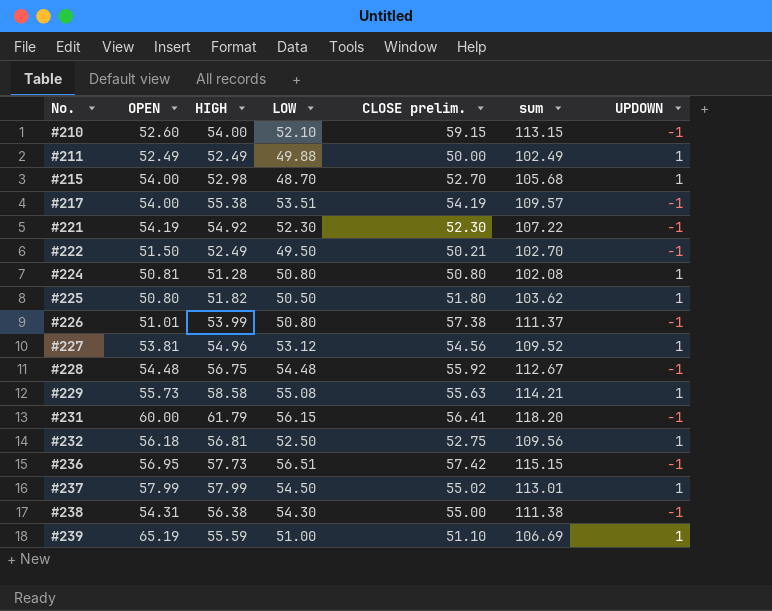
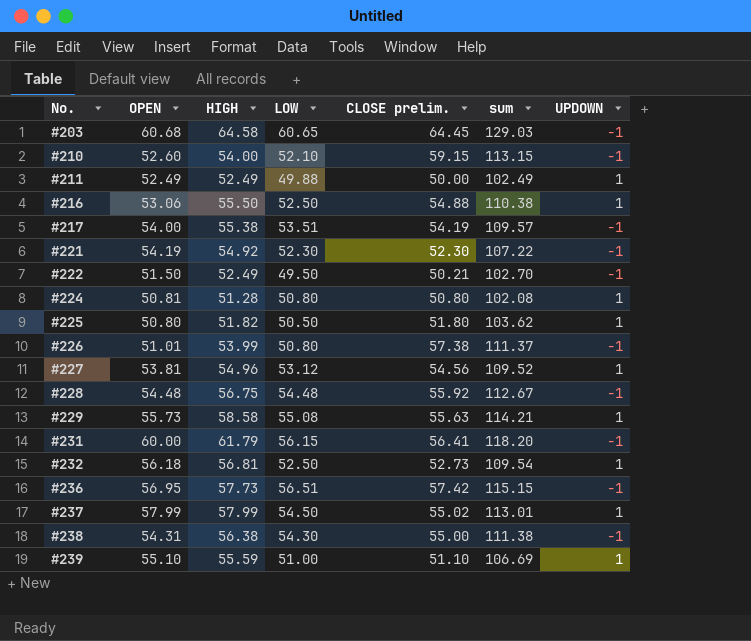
row #215: 54.00 | 52.98 | 48.70 | 52.70 | 105.68 | 1 -> none
row #203: none -> 60.68 | 64.58 | 60.65 | 64.45 | 129.03 | -1
row #216: none -> 53.06 | 55.50 | 52.50 | 54.88 | 110.38 | 1
#232 | CLOSE prelim.: 52.75 -> 52.73
#232 | sum: 109.56 -> 109.54
#239 | OPEN: 65.19 -> 55.10

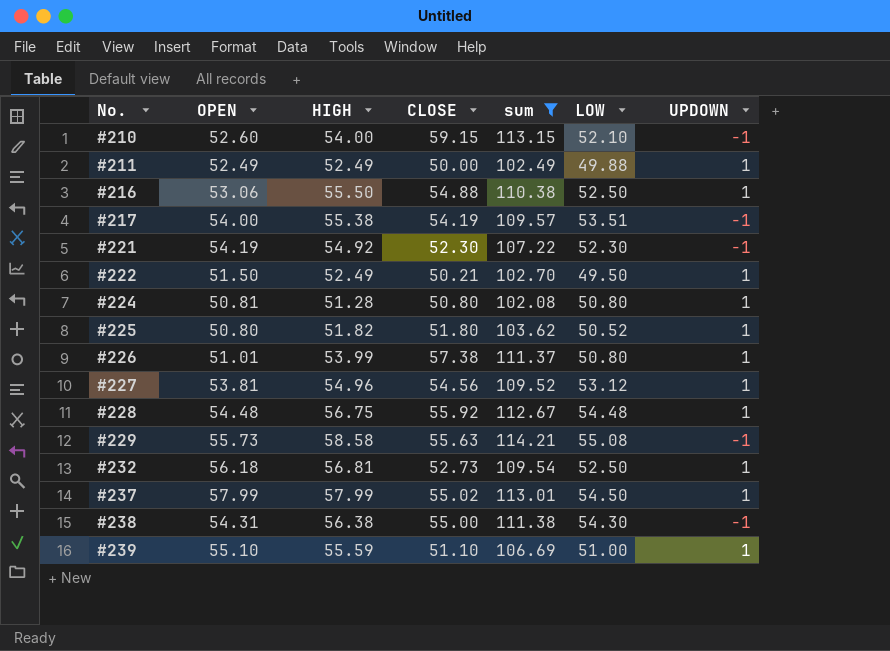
filter: none -> sum <= 114.21
column name: CLOSE prelim. -> CLOSE
column LOW | position: 4 -> 6
#222 | UPDOWN: -1 -> 1
#225 | LOW: 50.50 -> 50.52
#226 | UPDOWN: -1 -> 1
#228 | UPDOWN: -1 -> 1
#229 | UPDOWN: 1 -> -1

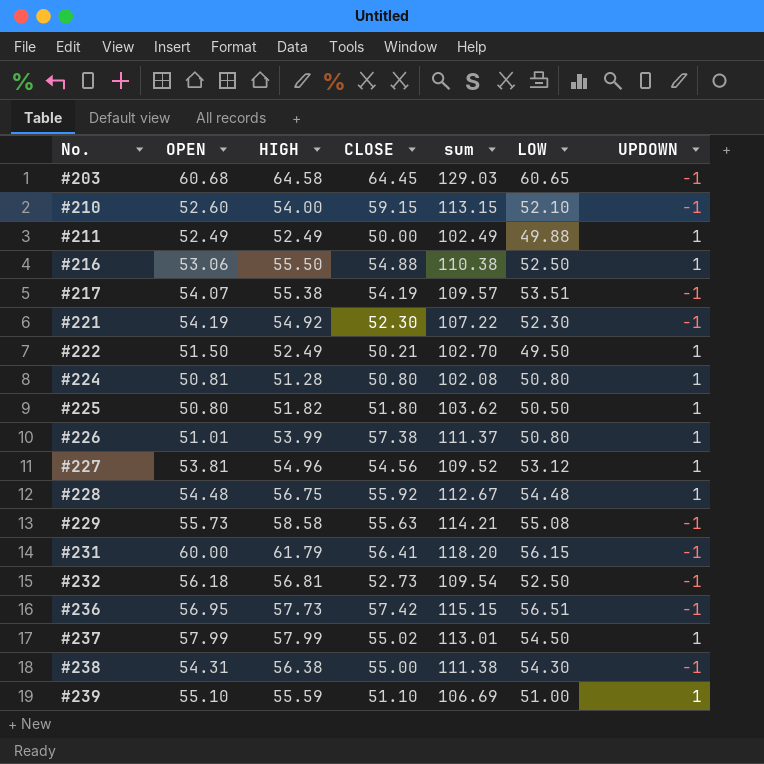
filter: sum <= 114.21 -> none
#217 | OPEN: 54.00 -> 54.07
#225 | LOW: 50.52 -> 50.50
#232 | UPDOWN: 1 -> -1

